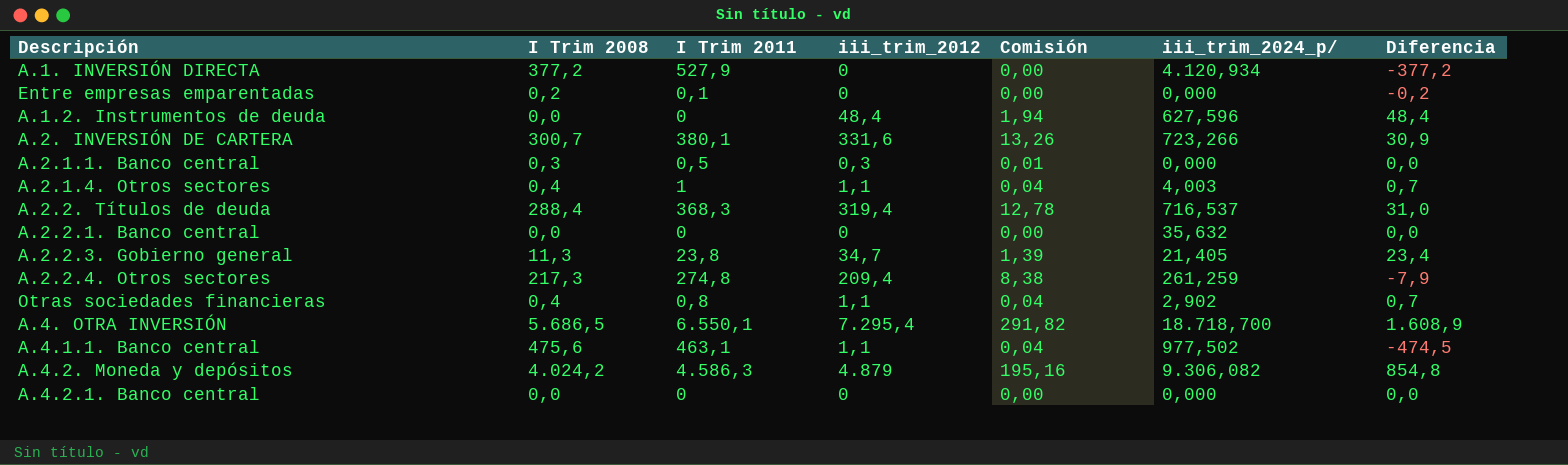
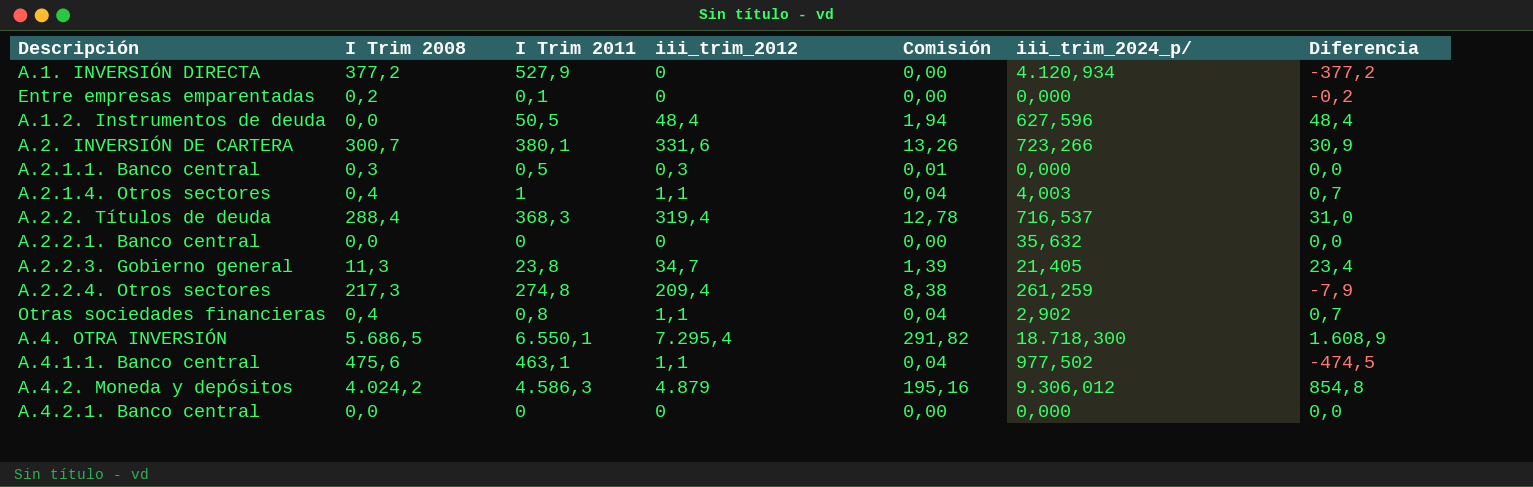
A.1.2. Instrumentos de deuda | I Trim 2011: 0 -> 50,5
A.4. OTRA INVERSIÓN | iii_trim_2024_p/: 18.718,700 -> 18.718,300
A.4.2. Moneda y depósitos | iii_trim_2024_p/: 9.306,082 -> 9.306,012

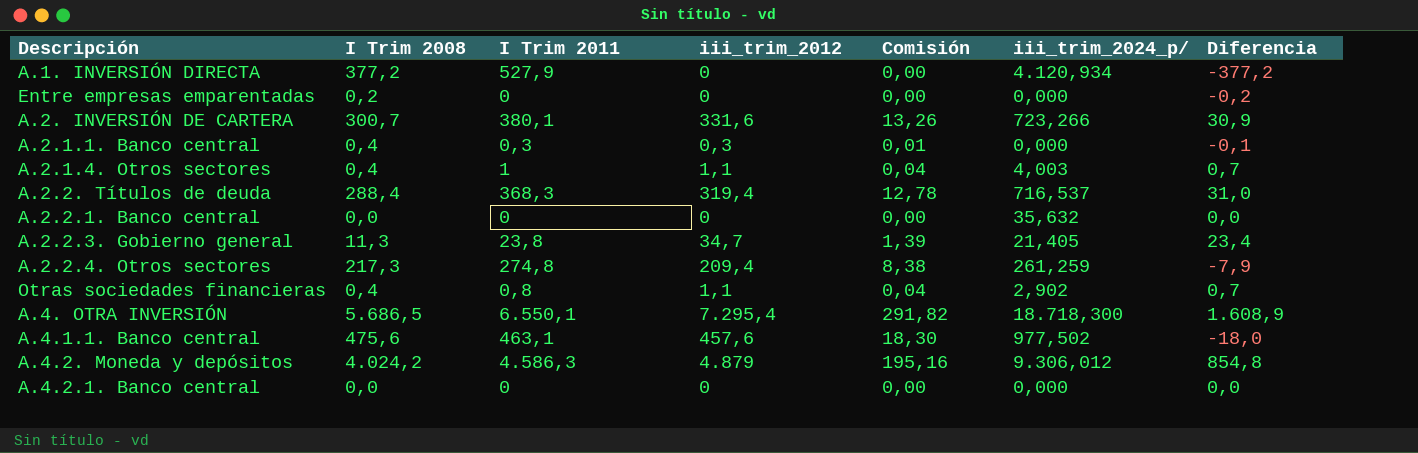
row A.1.2. Instrumentos de deuda: 0,0 | 50,5 | 48,4 | 1,94 | 627,596 | 48,4 -> none
Entre empresas emparentadas | I Trim 2011: 0,1 -> 0
A.2.1.1. Banco central | I Trim 2008: 0,3 -> 0,4
A.2.1.1. Banco central | I Trim 2011: 0,5 -> 0,3
A.2.1.1. Banco central | Diferencia: 0,0 -> -0,1
A.4.1.1. Banco central | iii_trim_2012: 1,1 -> 457,6
A.4.1.1. Banco central | Comisión: 0,04 -> 18,30
A.4.1.1. Banco central | Diferencia: -474,5 -> -18,0

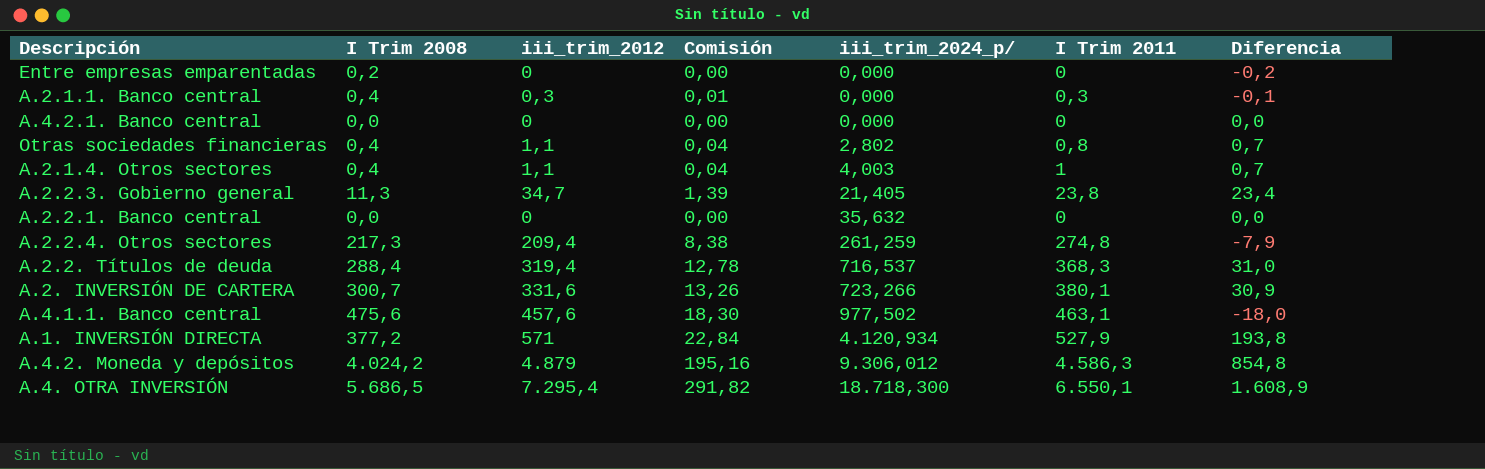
row order: none -> iii_trim_2024_p/ ascending
column I Trim 2011 | position: 3 -> 6
Otras sociedades financieras | iii_trim_2024_p/: 2,902 -> 2,802
A.1. INVERSIÓN DIRECTA | iii_trim_2012: 0 -> 571
A.1. INVERSIÓN DIRECTA | Comisión: 0,00 -> 22,84
A.1. INVERSIÓN DIRECTA | Diferencia: -377,2 -> 193,8

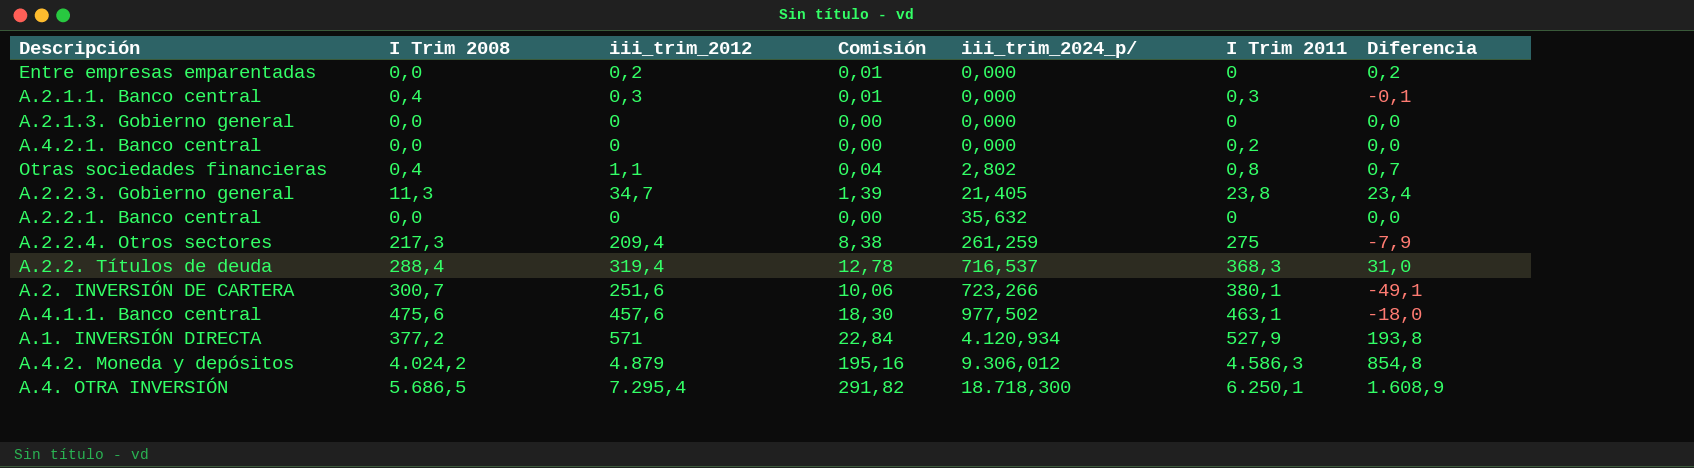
row A.2.1.4. Otros sectores: 0,4 | 1,1 | 0,04 | 4,003 | 1 | 0,7 -> none
Entre empresas emparentadas | I Trim 2008: 0,2 -> 0,0
Entre empresas emparentadas | iii_trim_2012: 0 -> 0,2
Entre empresas emparentadas | Comisión: 0,00 -> 0,01
Entre empresas emparentadas | Diferencia: -0,2 -> 0,2
row A.2.1.3. Gobierno general: none -> 0,0 | 0 | 0,00 | 0,000 | 0 | 0,0
A.4.2.1. Banco central | I Trim 2011: 0 -> 0,2
A.2.2.4. Otros sectores | I Trim 2011: 274,8 -> 275
A.2. INVERSIÓN DE CARTERA | iii_trim_2012: 331,6 -> 251,6
A.2. INVERSIÓN DE CARTERA | Comisión: 13,26 -> 10,06
A.2. INVERSIÓN DE CARTERA | Diferencia: 30,9 -> -49,1
A.4. OTRA INVERSIÓN | I Trim 2011: 6.550,1 -> 6.250,1

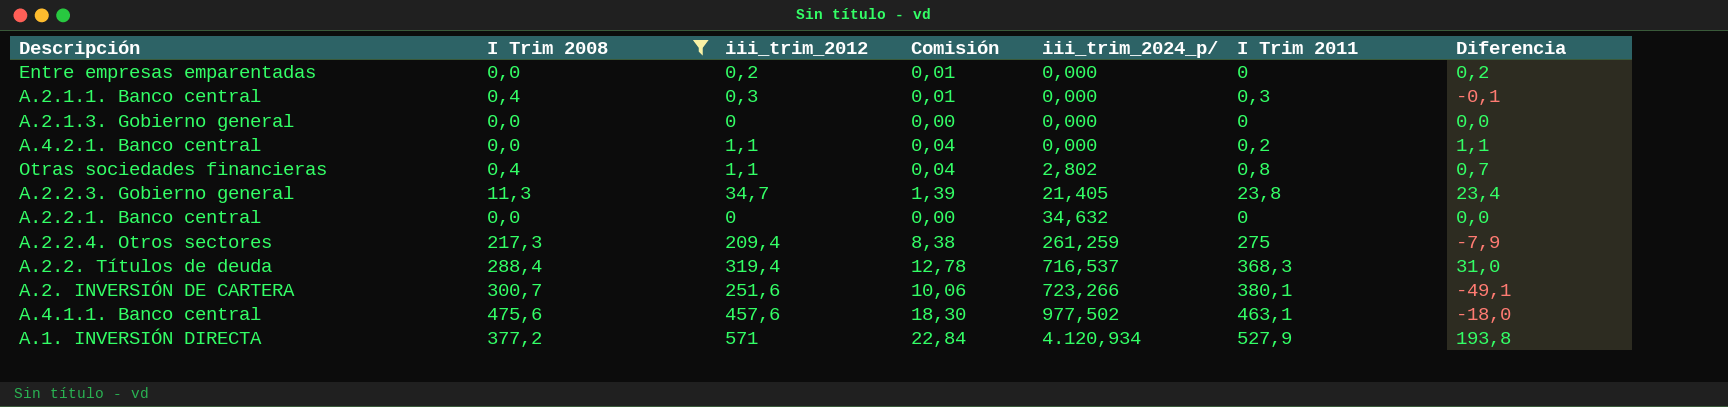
filter: none -> I Trim 2008 <= 475,6
A.4.2.1. Banco central | iii_trim_2012: 0 -> 1,1
A.4.2.1. Banco central | Comisión: 0,00 -> 0,04
A.4.2.1. Banco central | Diferencia: 0,0 -> 1,1
A.2.2.1. Banco central | iii_trim_2024_p/: 35,632 -> 34,632

